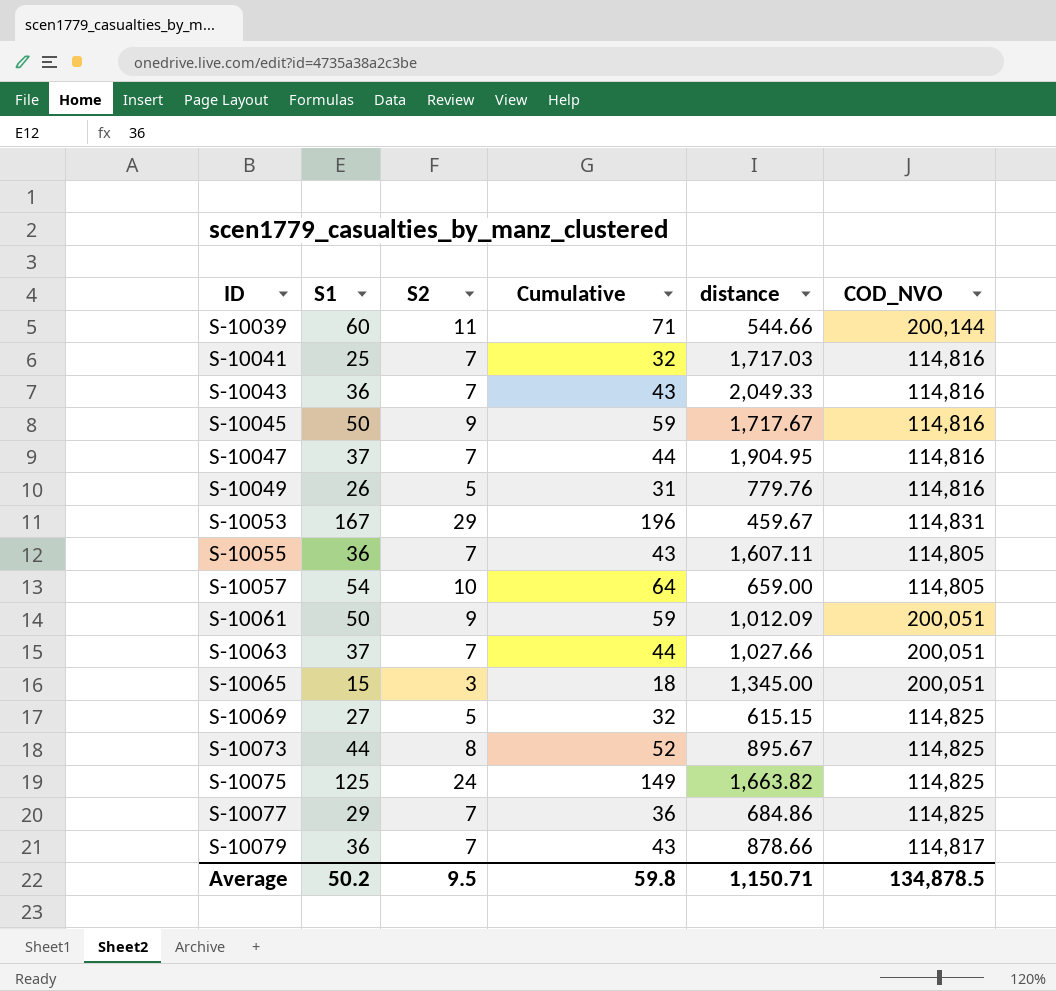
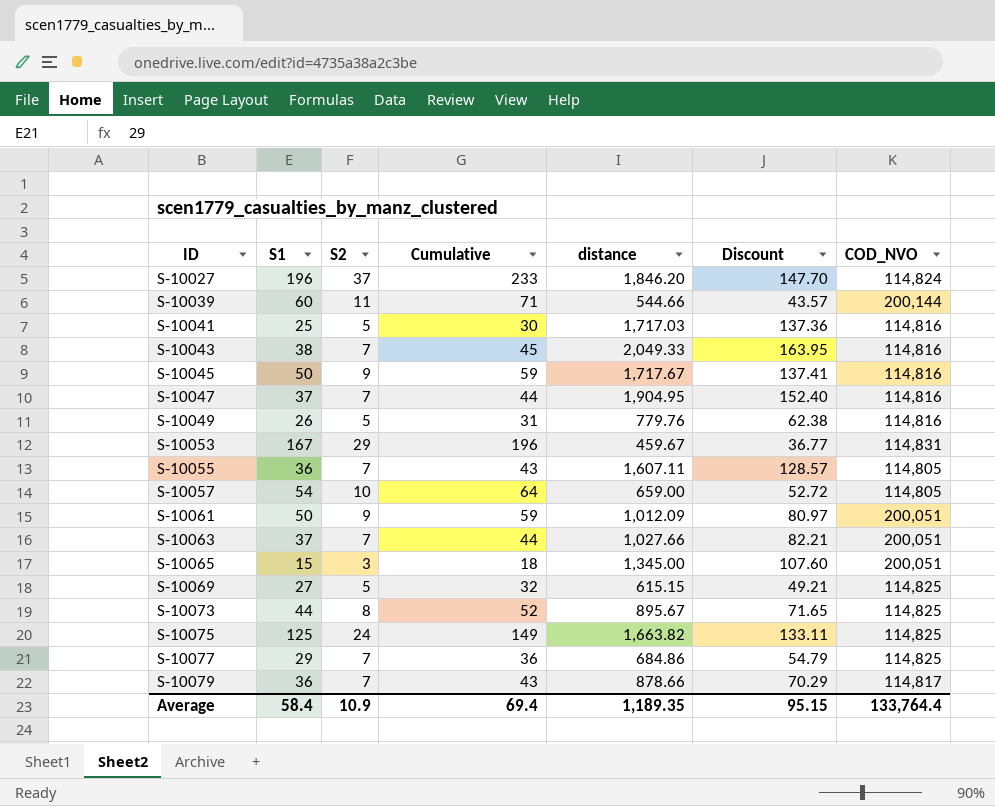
column Discount | formula: none -> [distance] * 0.08
row S-10027: none -> 196 | 37 | 233 | 1,846.20 | 147.70 | 114,824
S-10041 | S2: 7 -> 5
S-10041 | Cumulative: 32 -> 30
S-10043 | S1: 36 -> 38
S-10043 | Cumulative: 43 -> 45
Average | S1: 50.2 -> 58.4
Average | S2: 9.5 -> 10.9
Average | Cumulative: 59.8 -> 69.4
Average | distance: 1,150.71 -> 1,189.35
Average | COD_NVO: 134,878.5 -> 133,764.4

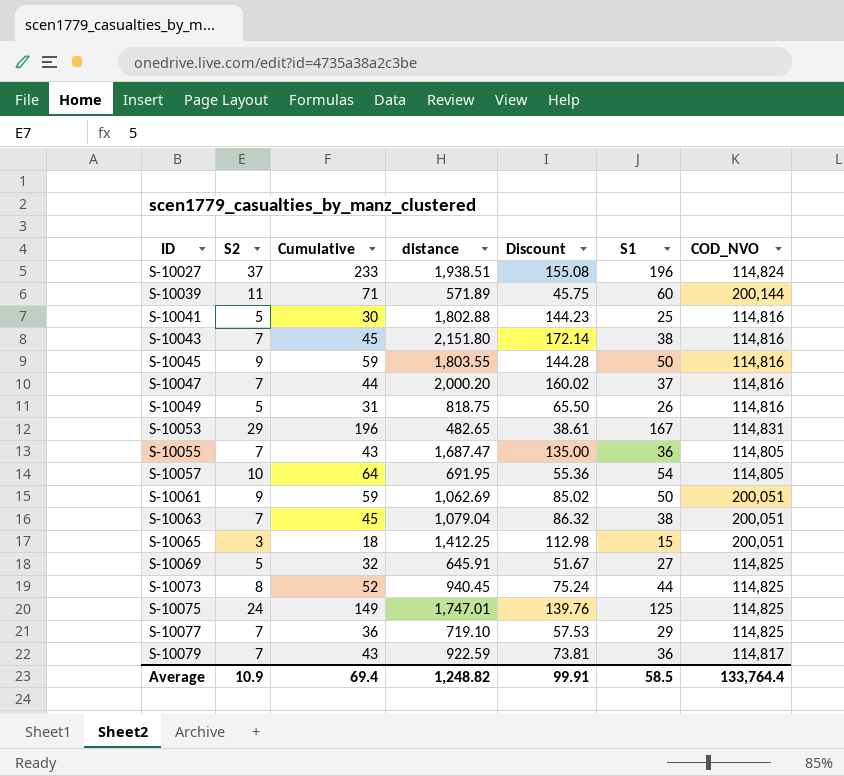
column S1 | position: 2 -> 6
S-10027 | distance: 1,846.20 -> 1,938.51
S-10027 | Discount: 147.70 -> 155.08
S-10039 | distance: 544.66 -> 571.89
S-10039 | Discount: 43.57 -> 45.75
S-10041 | distance: 1,717.03 -> 1,802.88
S-10041 | Discount: 137.36 -> 144.23
S-10043 | distance: 2,049.33 -> 2,151.80
S-10043 | Discount: 163.95 -> 172.14
S-10045 | distance: 1,717.67 -> 1,803.55
S-10045 | Discount: 137.41 -> 144.28
S-10047 | distance: 1,904.95 -> 2,000.20
S-10047 | Discount: 152.40 -> 160.02
S-10049 | distance: 779.76 -> 818.75
S-10049 | Discount: 62.38 -> 65.50
S-10053 | distance: 459.67 -> 482.65
S-10053 | Discount: 36.77 -> 38.61
S-10055 | distance: 1,607.11 -> 1,687.47
S-10055 | Discount: 128.57 -> 135.00
S-10057 | distance: 659.00 -> 691.95
S-10057 | Discount: 52.72 -> 55.36
S-10061 | distance: 1,012.09 -> 1,062.69
S-10061 | Discount: 80.97 -> 85.02
S-10063 | Cumulative: 44 -> 45
S-10063 | distance: 1,027.66 -> 1,079.04
S-10063 | Discount: 82.21 -> 86.32
S-10063 | S1: 37 -> 38
S-10065 | distance: 1,345.00 -> 1,412.25
S-10065 | Discount: 107.60 -> 112.98
S-10069 | distance: 615.15 -> 645.91
S-10069 | Discount: 49.21 -> 51.67
S-10073 | distance: 895.67 -> 940.45
S-10073 | Discount: 71.65 -> 75.24
S-10075 | distance: 1,663.82 -> 1,747.01
S-10075 | Discount: 133.11 -> 139.76
S-10077 | distance: 684.86 -> 719.10
S-10077 | Discount: 54.79 -> 57.53
S-10079 | distance: 878.66 -> 922.59
S-10079 | Discount: 70.29 -> 73.81
Average | distance: 1,189.35 -> 1,248.82
Average | Discount: 95.15 -> 99.91
Average | S1: 58.4 -> 58.5

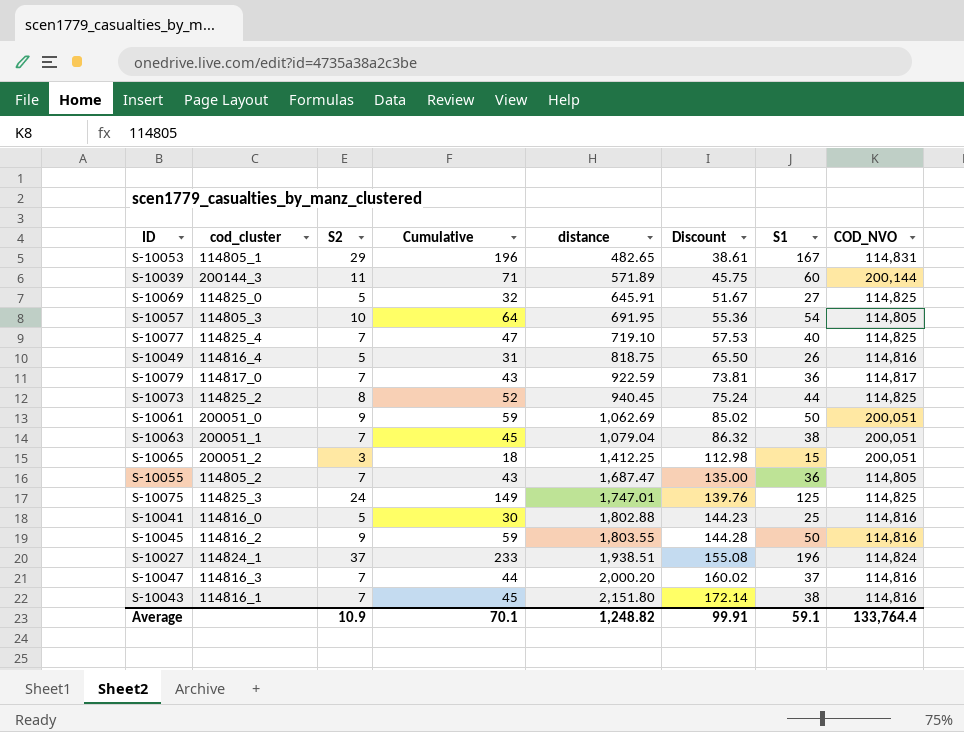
row order: ID ascending -> distance ascending
column cod_cluster | position: none -> 2
S-10077 | Cumulative: 36 -> 47
S-10077 | S1: 29 -> 40
Average | Cumulative: 69.4 -> 70.1
Average | S1: 58.5 -> 59.1

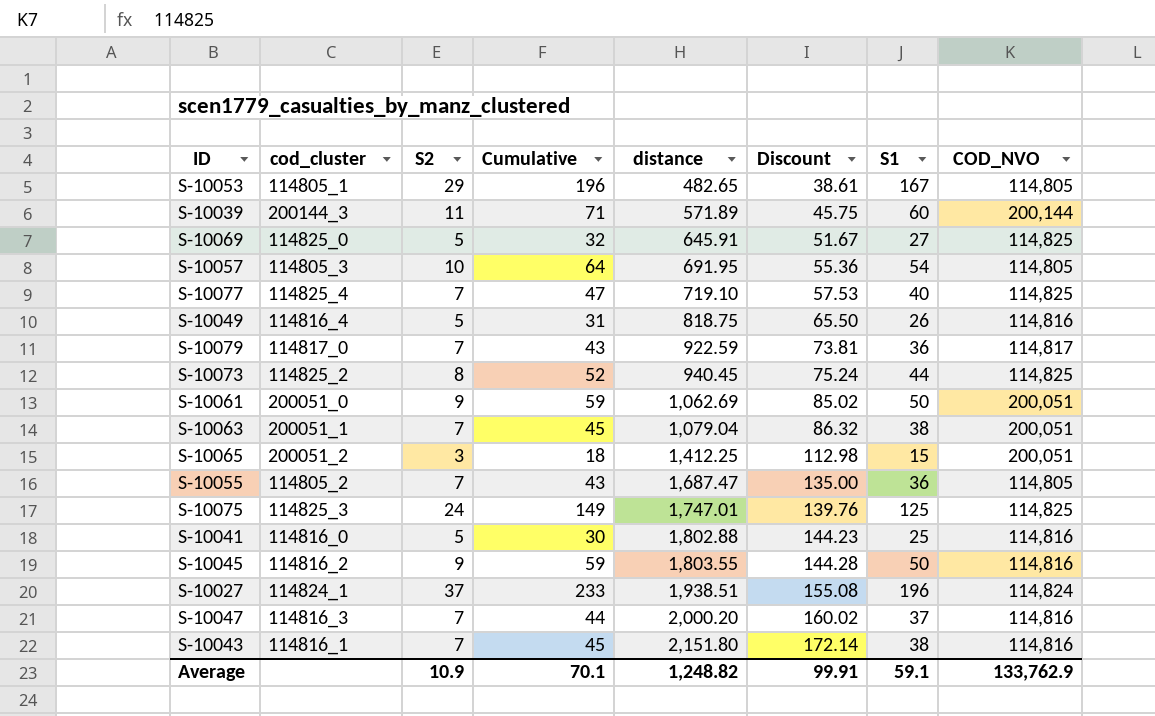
S-10053 | COD_NVO: 114,831 -> 114,805
Average | COD_NVO: 133,764.4 -> 133,762.9

